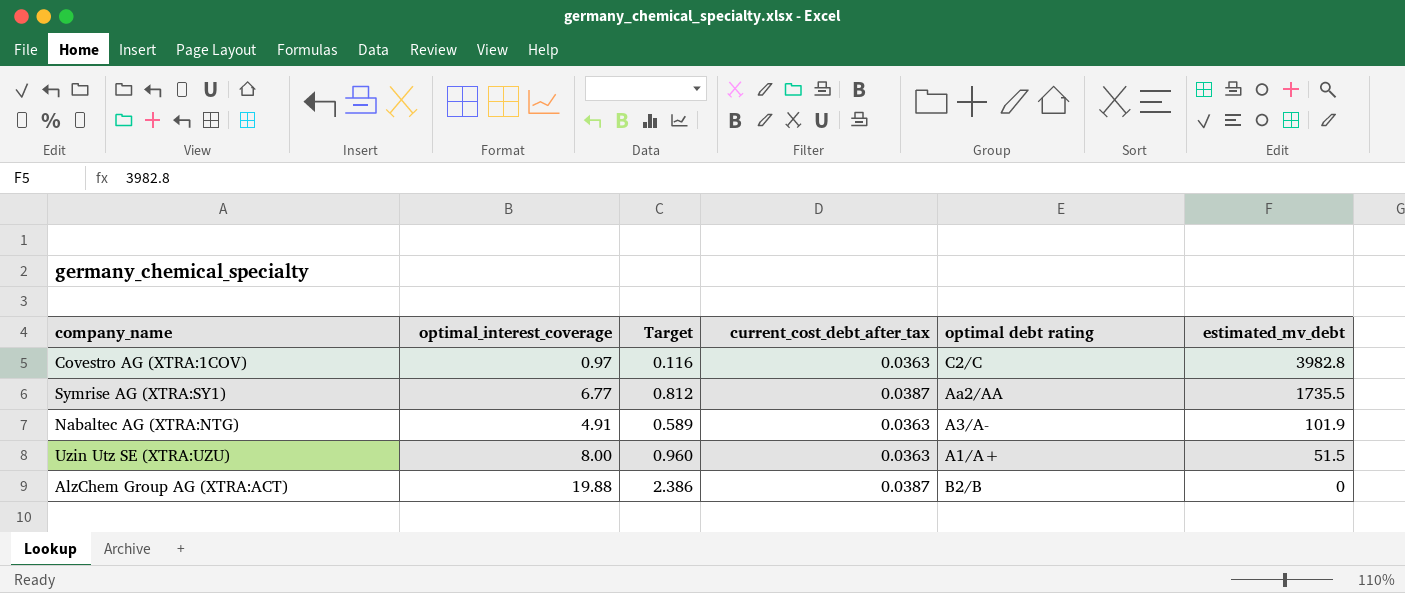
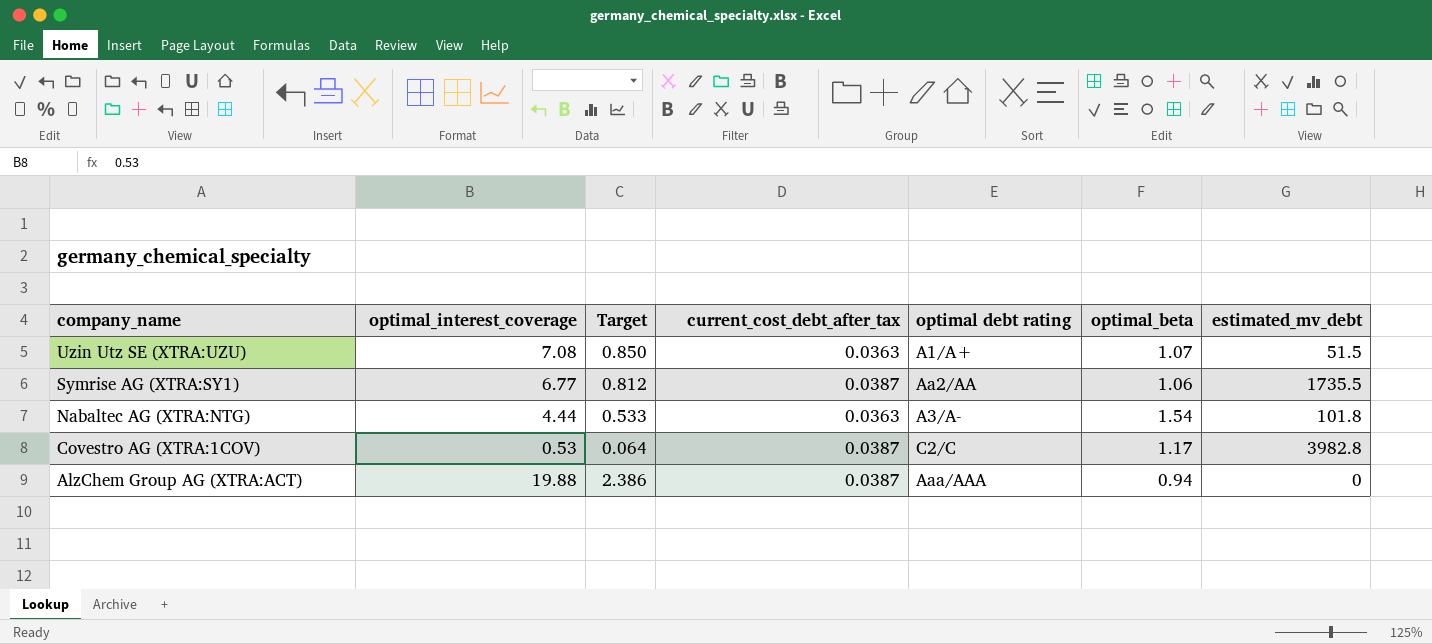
row order: estimated_mv_debt descending -> company_name descending
column optimal_beta | position: none -> 6
Uzin Utz SE (XTRA:UZU) | optimal_interest_coverage: 8.00 -> 7.08
Uzin Utz SE (XTRA:UZU) | Target: 0.960 -> 0.850
Nabaltec AG (XTRA:NTG) | optimal_interest_coverage: 4.91 -> 4.44
Nabaltec AG (XTRA:NTG) | Target: 0.589 -> 0.533
Nabaltec AG (XTRA:NTG) | estimated_mv_debt: 101.9 -> 101.8
Covestro AG (XTRA:1COV) | optimal_interest_coverage: 0.97 -> 0.53
Covestro AG (XTRA:1COV) | Target: 0.116 -> 0.064
Covestro AG (XTRA:1COV) | current_cost_debt_after_tax: 0.0363 -> 0.0387
AlzChem Group AG (XTRA:ACT) | optimal debt rating: B2/B -> Aaa/AAA

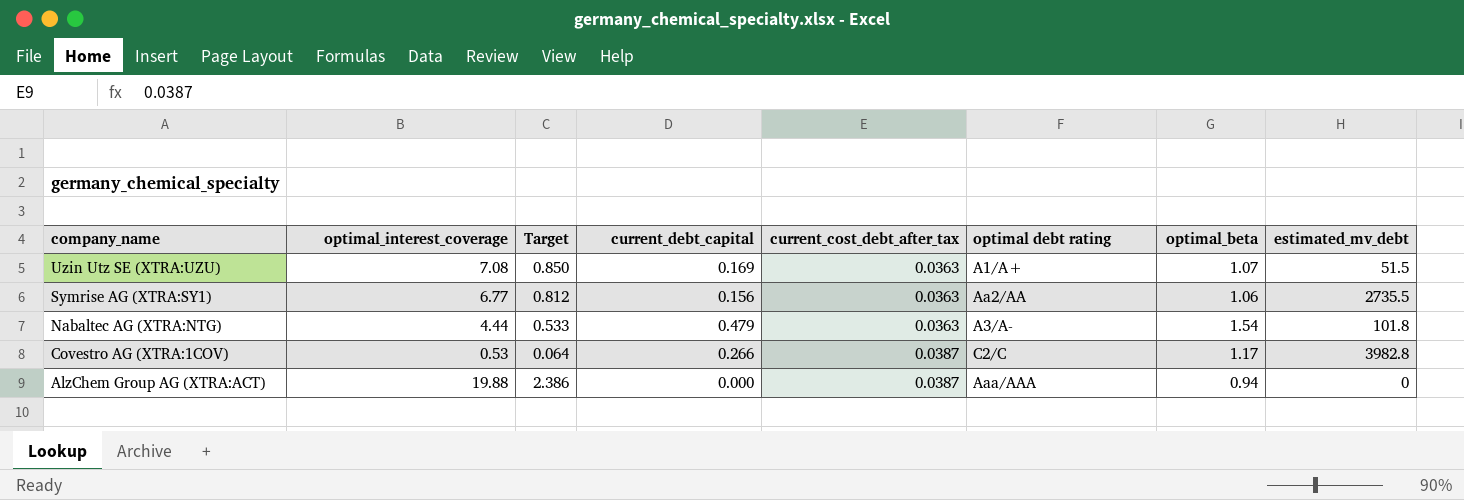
column current_debt_capital | position: none -> 4
Symrise AG (XTRA:SY1) | current_cost_debt_after_tax: 0.0387 -> 0.0363
Symrise AG (XTRA:SY1) | estimated_mv_debt: 1735.5 -> 2735.5

